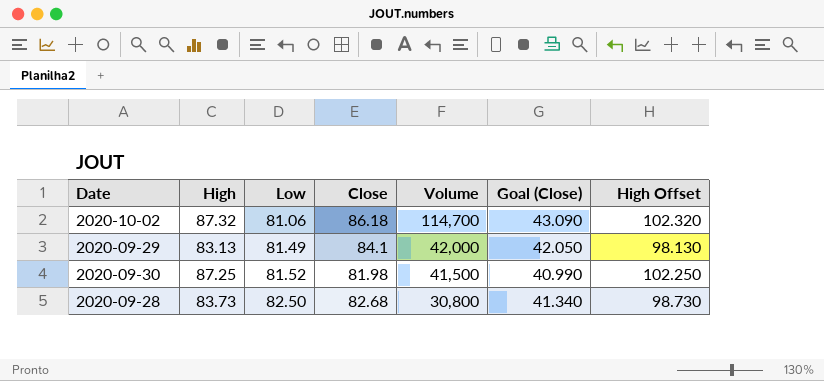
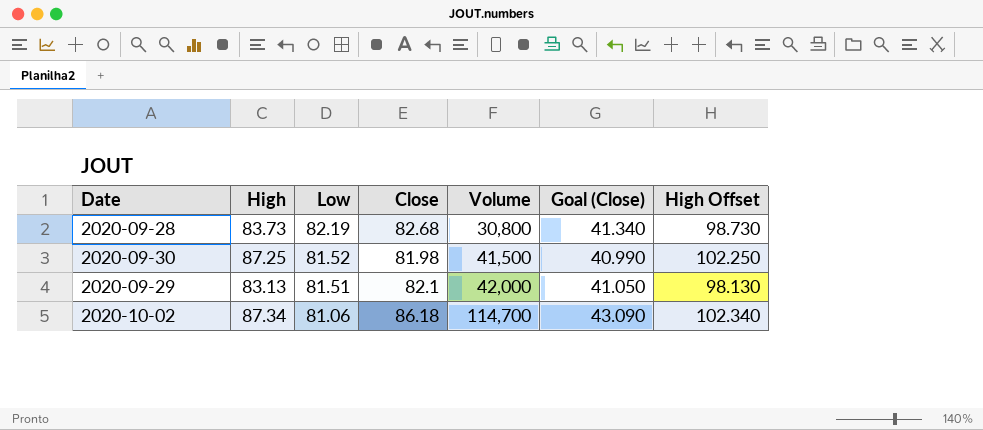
row order: Low ascending -> Low descending
2020-09-28 | Low: 82.50 -> 82.19
2020-09-29 | Low: 81.49 -> 81.51
2020-09-29 | Close: 84.1 -> 82.1
2020-09-29 | Goal (Close): 42.050 -> 41.050
2020-10-02 | High: 87.32 -> 87.34
2020-10-02 | High Offset: 102.320 -> 102.340

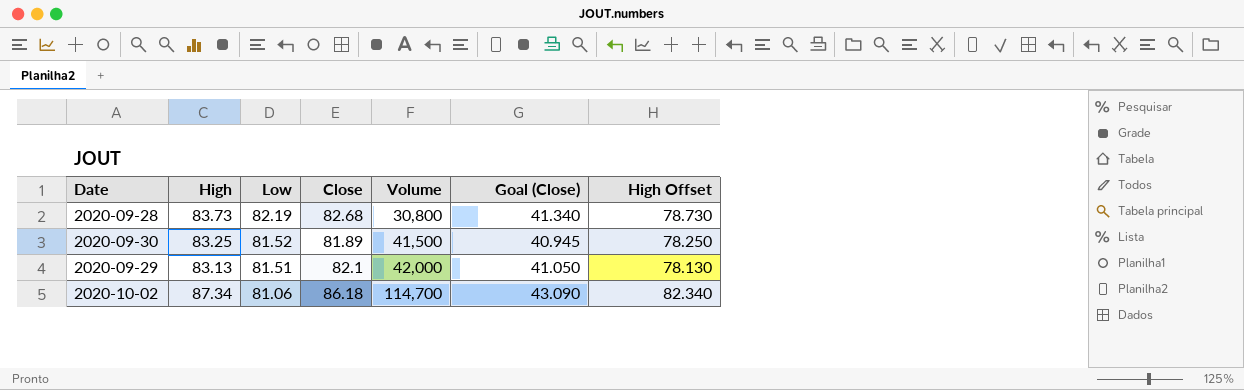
column High Offset | formula: [High] + 15 -> [High] - 5
2020-09-30 | High: 87.25 -> 83.25
2020-09-30 | Close: 81.98 -> 81.89
2020-09-30 | Goal (Close): 40.990 -> 40.945

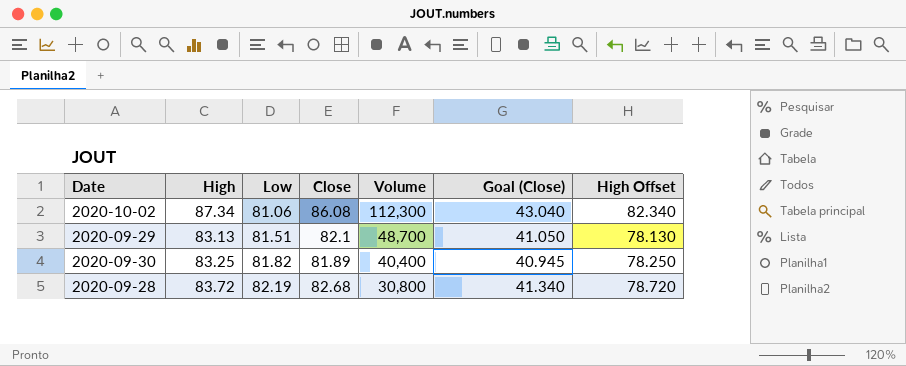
row order: Low descending -> Low ascending
2020-10-02 | Close: 86.18 -> 86.08
2020-10-02 | Volume: 114,700 -> 112,300
2020-10-02 | Goal (Close): 43.090 -> 43.040
2020-09-29 | Volume: 42,000 -> 48,700
2020-09-30 | Low: 81.52 -> 81.82
2020-09-30 | Volume: 41,500 -> 40,400
2020-09-28 | High: 83.73 -> 83.72
2020-09-28 | High Offset: 78.730 -> 78.720

